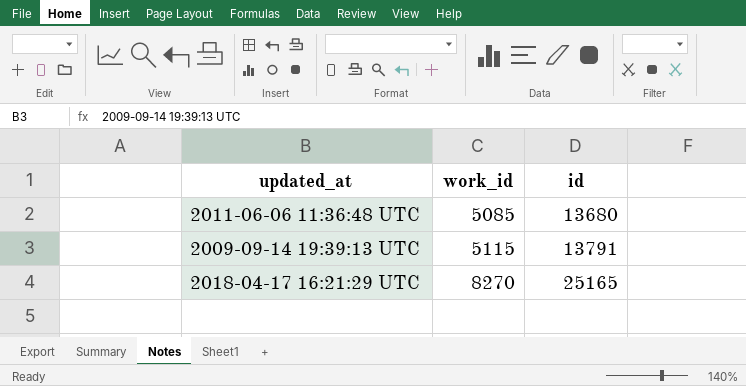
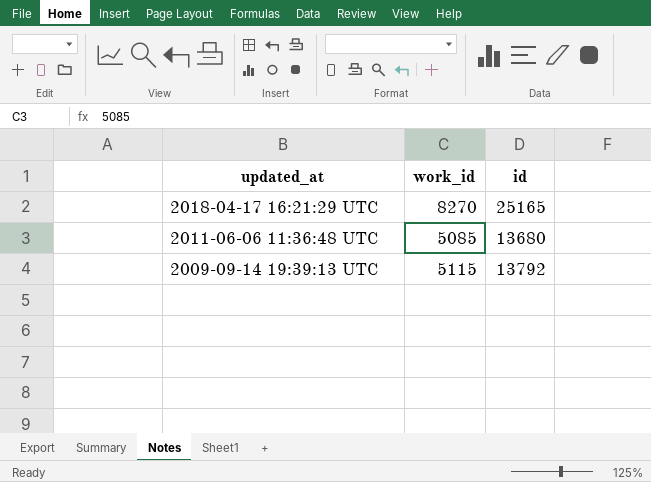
row order: work_id ascending -> updated_at descending
2009-09-14 19:39:13 UTC | id: 13791 -> 13792

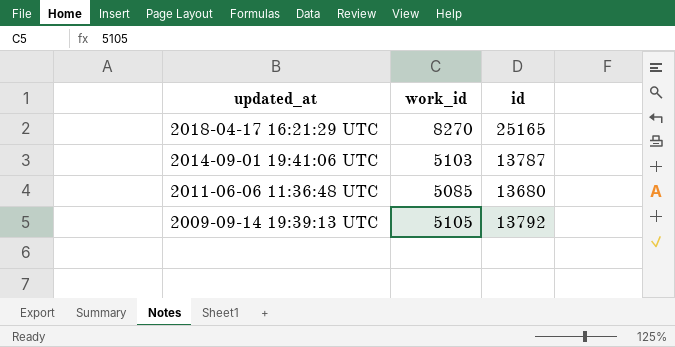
row 2014-09-01 19:41:06 UTC: none -> 5103 | 13787
2009-09-14 19:39:13 UTC | work_id: 5115 -> 5105

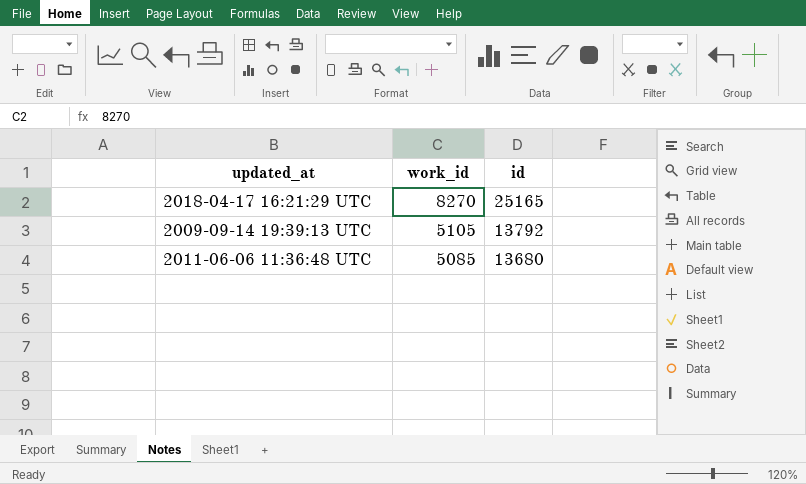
row order: updated_at descending -> work_id descending
row 2014-09-01 19:41:06 UTC: 5103 | 13787 -> none

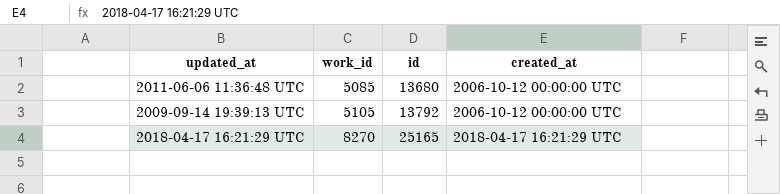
row order: work_id descending -> work_id ascending
column created_at | position: none -> 4

